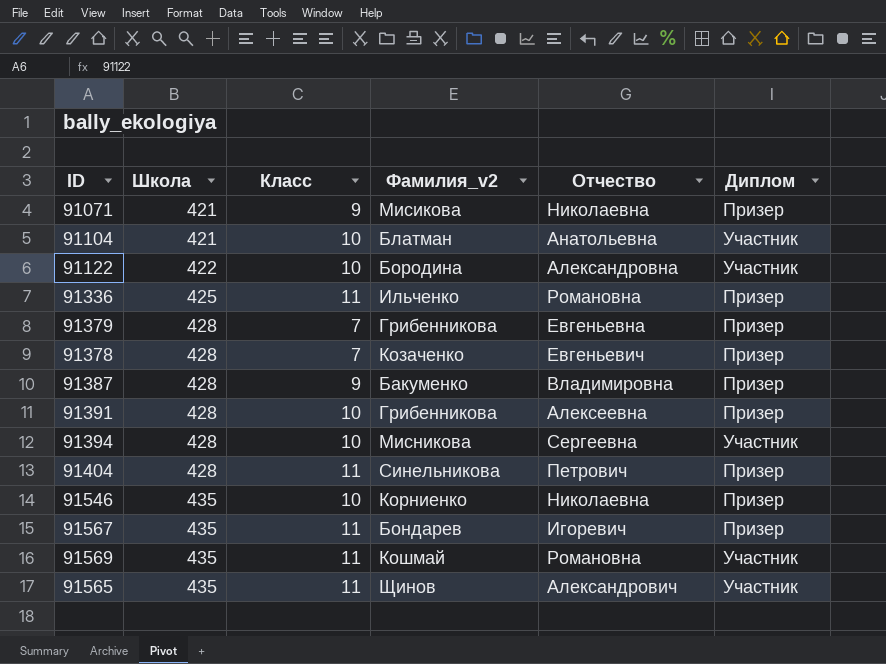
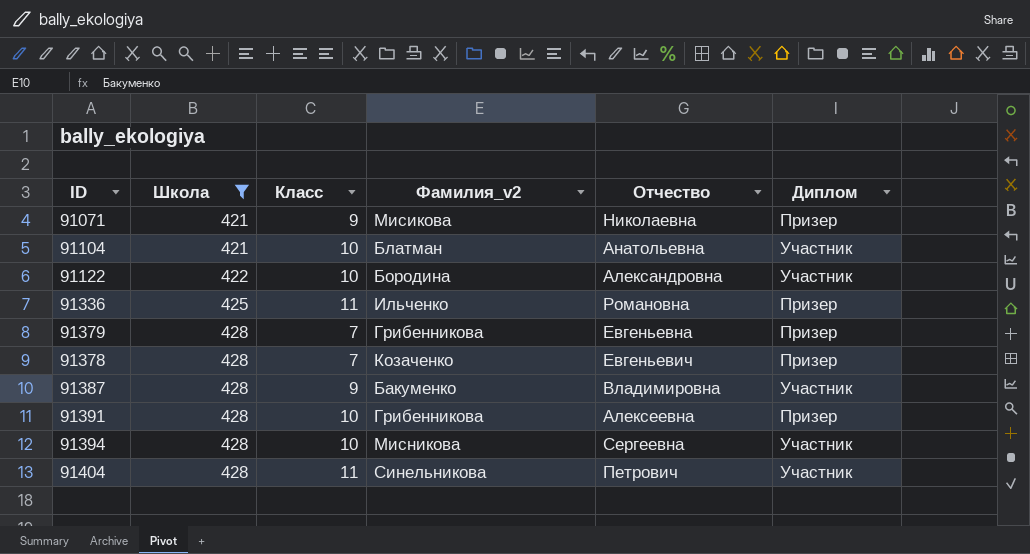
filter: none -> Школа != 435
91387 | Диплом: Призер -> Участник
91404 | Диплом: Призер -> Участник

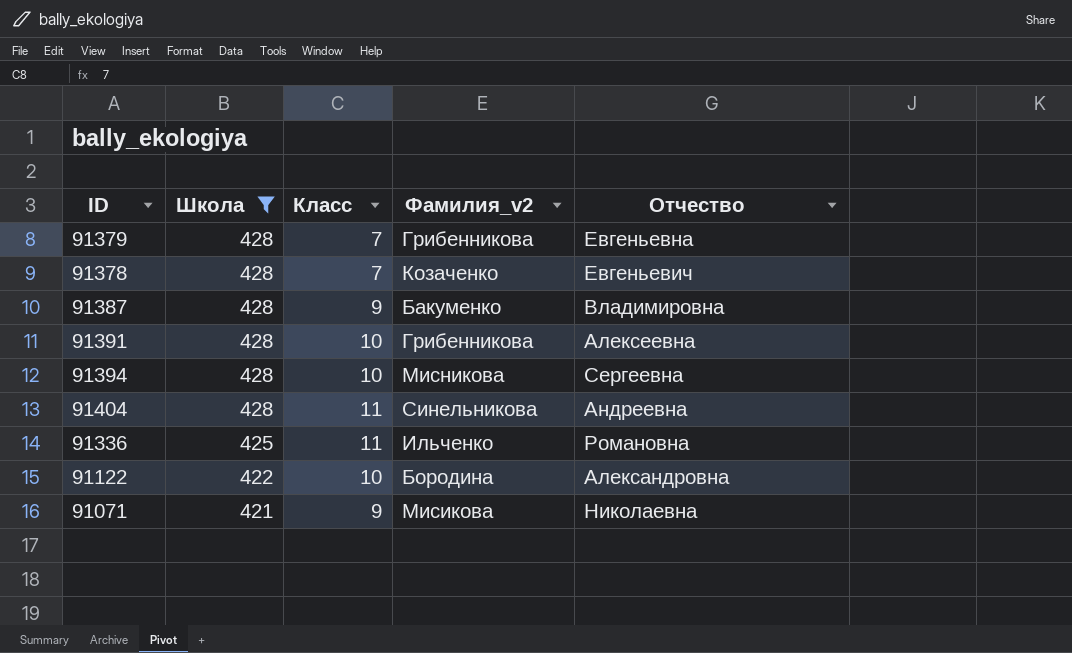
row order: Школа ascending -> Школа descending
column Диплом | position: 6 -> none
row 91104: 421 | 10 | Блатман | Анатольевна | Участник -> none
91404 | Отчество: Петрович -> Андреевна

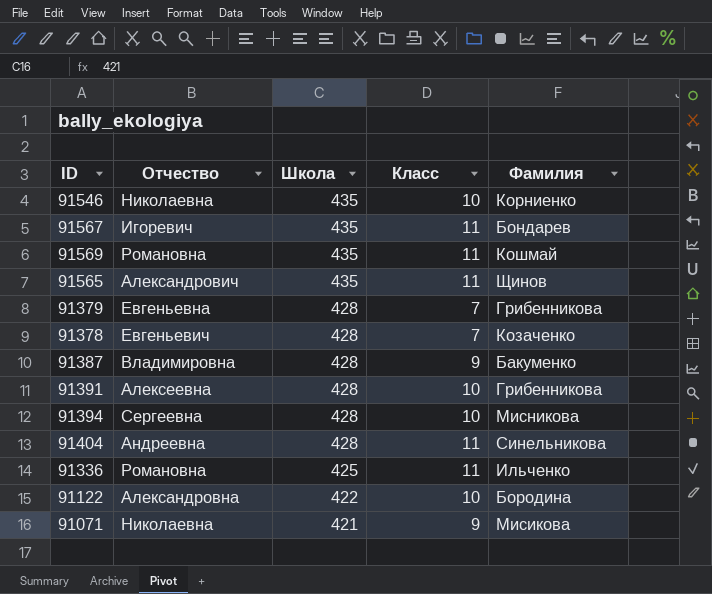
filter: Школа != 435 -> none
column Отчество | position: 5 -> 2
column name: Фамилия_v2 -> Фамилия

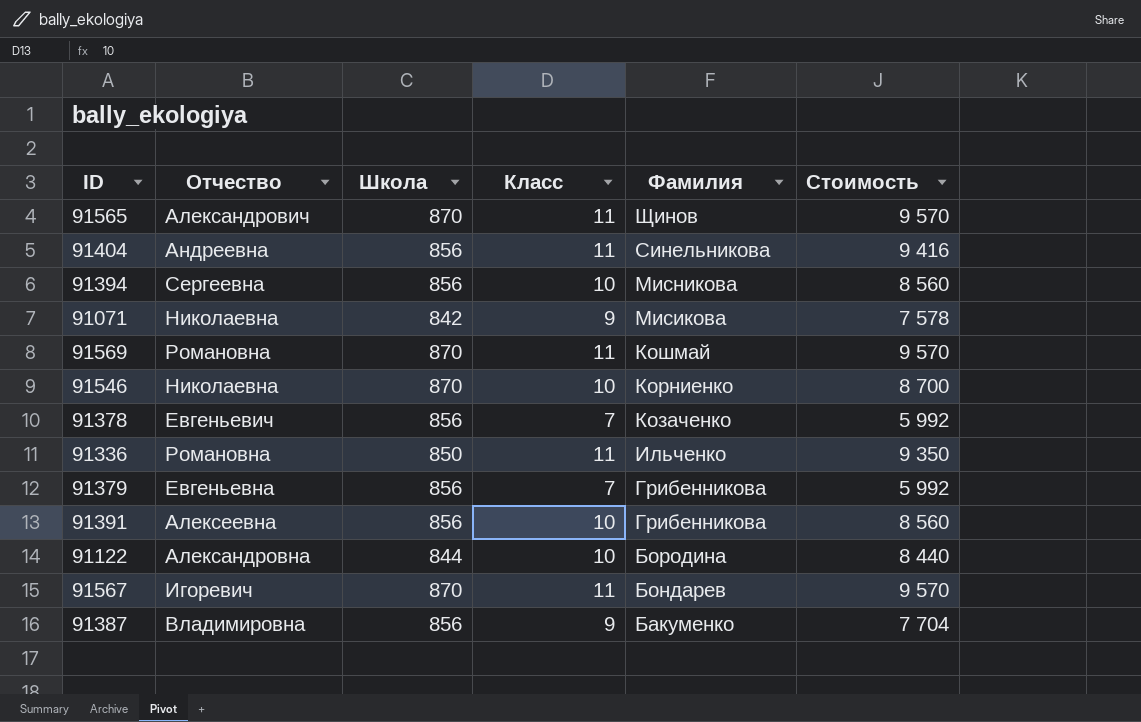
row order: Школа descending -> Фамилия descending
column Стоимость | formula: none -> [Школа] * [Класс]
91565 | Школа: 435 -> 870
91404 | Школа: 428 -> 856
91394 | Школа: 428 -> 856
91071 | Школа: 421 -> 842
91569 | Школа: 435 -> 870
91546 | Школа: 435 -> 870
91378 | Школа: 428 -> 856
91336 | Школа: 425 -> 850
91379 | Школа: 428 -> 856
91391 | Школа: 428 -> 856
91122 | Школа: 422 -> 844
91567 | Школа: 435 -> 870
91387 | Школа: 428 -> 856

